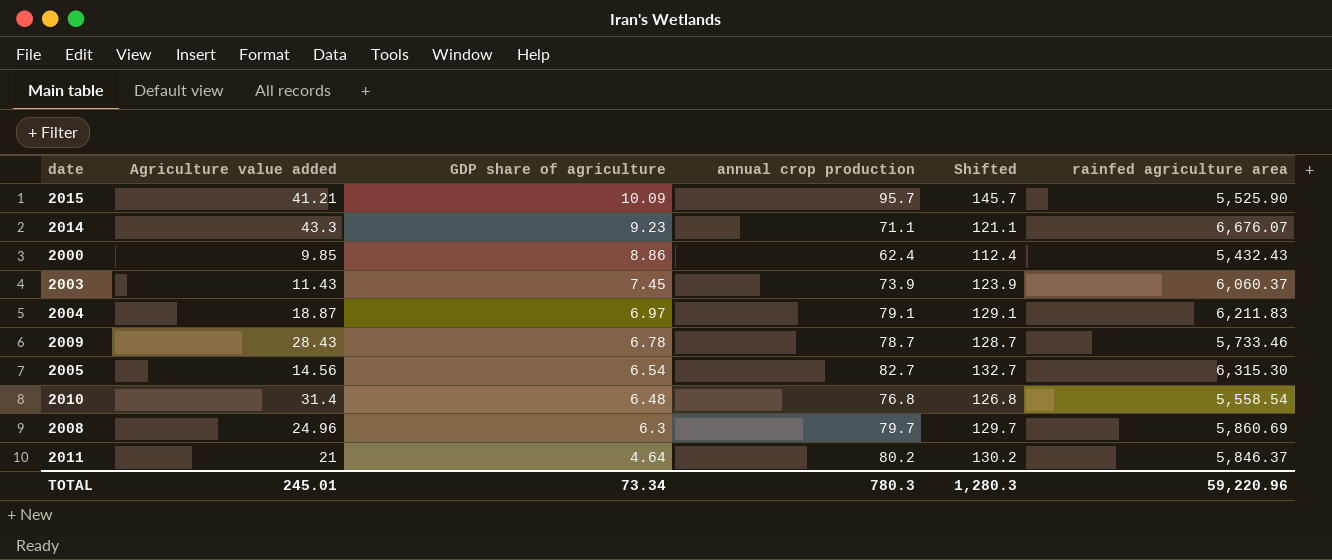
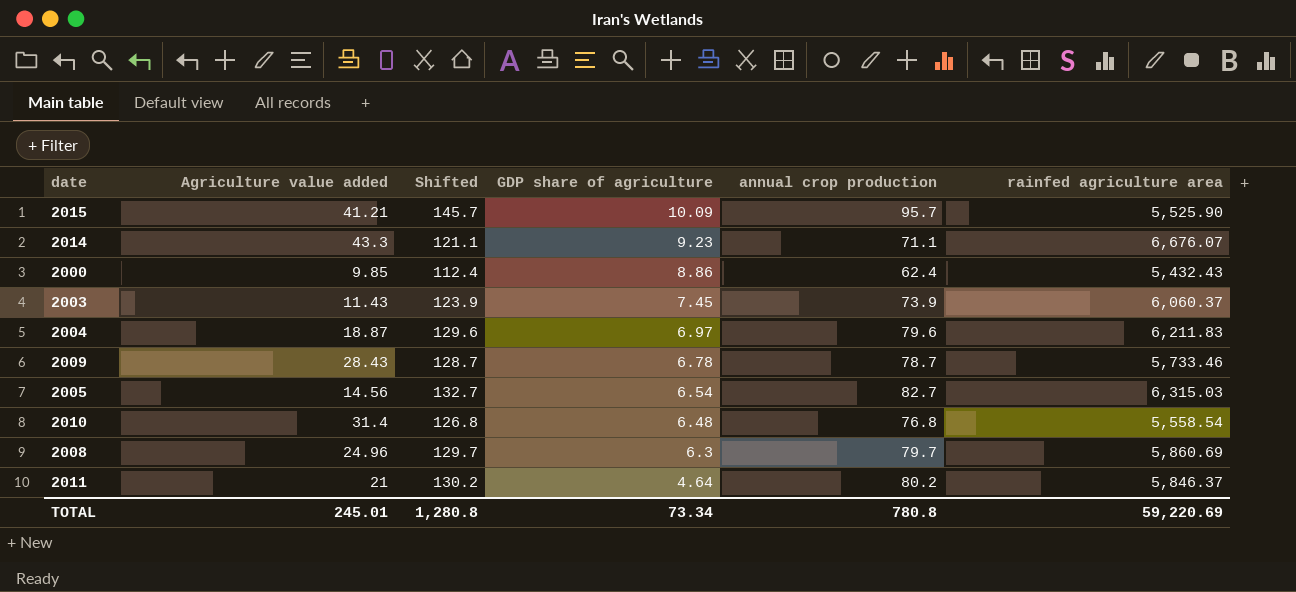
column Shifted | position: 5 -> 3
2004 | Shifted: 129.1 -> 129.6
2004 | annual crop production: 79.1 -> 79.6
2005 | rainfed agriculture area: 6,315.30 -> 6,315.03
TOTAL | Shifted: 1,280.3 -> 1,280.8
TOTAL | annual crop production: 780.3 -> 780.8
TOTAL | rainfed agriculture area: 59,220.96 -> 59,220.69

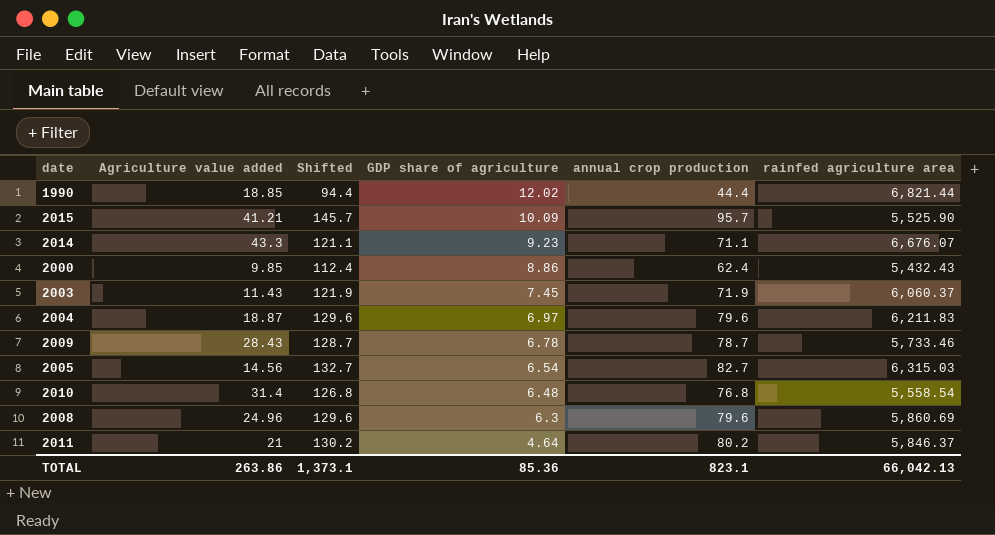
row 1990: none -> 18.85 | 94.4 | 12.02 | 44.4 | 6,821.44
2003 | Shifted: 123.9 -> 121.9
2003 | annual crop production: 73.9 -> 71.9
2008 | Shifted: 129.7 -> 129.6
2008 | annual crop production: 79.7 -> 79.6
TOTAL | Agriculture value added: 245.01 -> 263.86
TOTAL | Shifted: 1,280.8 -> 1,373.1
TOTAL | GDP share of agriculture: 73.34 -> 85.36
TOTAL | annual crop production: 780.8 -> 823.1
TOTAL | rainfed agriculture area: 59,220.69 -> 66,042.13

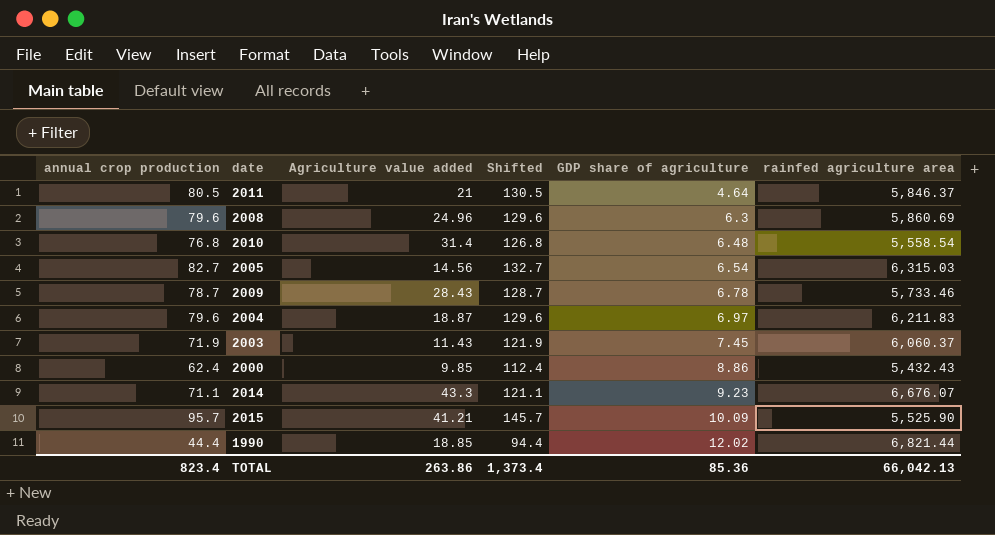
row order: GDP share of agriculture descending -> GDP share of agriculture ascending
column annual crop production | position: 5 -> 1
2011 | annual crop production: 80.2 -> 80.5
2011 | Shifted: 130.2 -> 130.5
TOTAL | annual crop production: 823.1 -> 823.4
TOTAL | Shifted: 1,373.1 -> 1,373.4

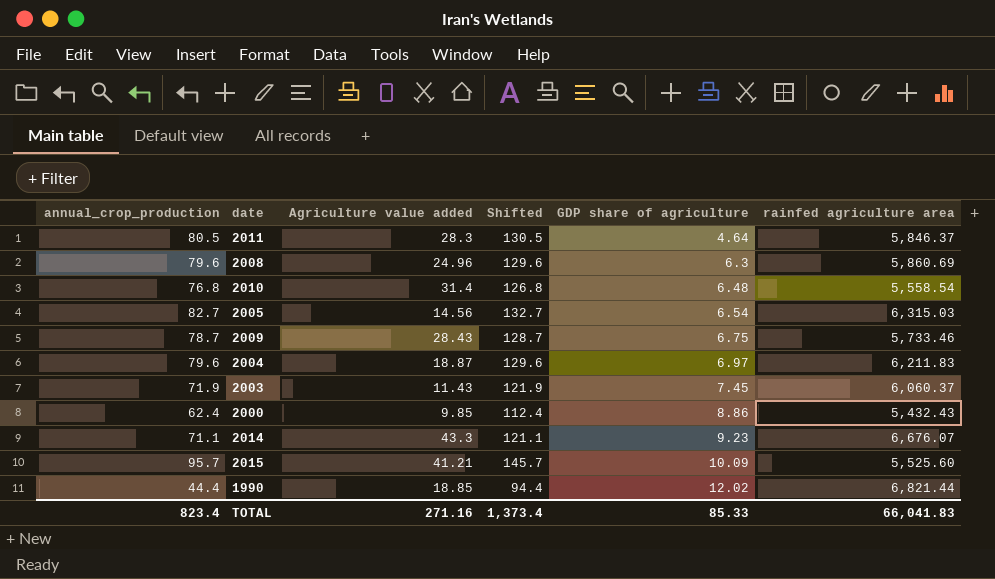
column name: annual crop production -> annual_crop_production
2011 | Agriculture value added: 21 -> 28.3
2009 | GDP share of agriculture: 6.78 -> 6.75
2015 | rainfed agriculture area: 5,525.90 -> 5,525.60
TOTAL | Agriculture value added: 263.86 -> 271.16
TOTAL | GDP share of agriculture: 85.36 -> 85.33
TOTAL | rainfed agriculture area: 66,042.13 -> 66,041.83

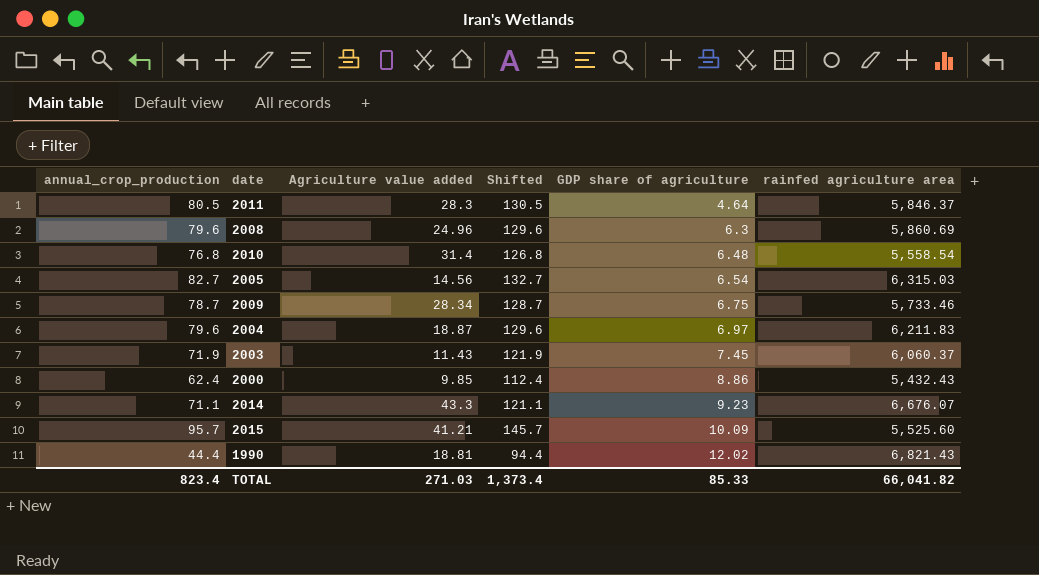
2009 | Agriculture value added: 28.43 -> 28.34
1990 | Agriculture value added: 18.85 -> 18.81
1990 | rainfed agriculture area: 6,821.44 -> 6,821.43
TOTAL | Agriculture value added: 271.16 -> 271.03
TOTAL | rainfed agriculture area: 66,041.83 -> 66,041.82

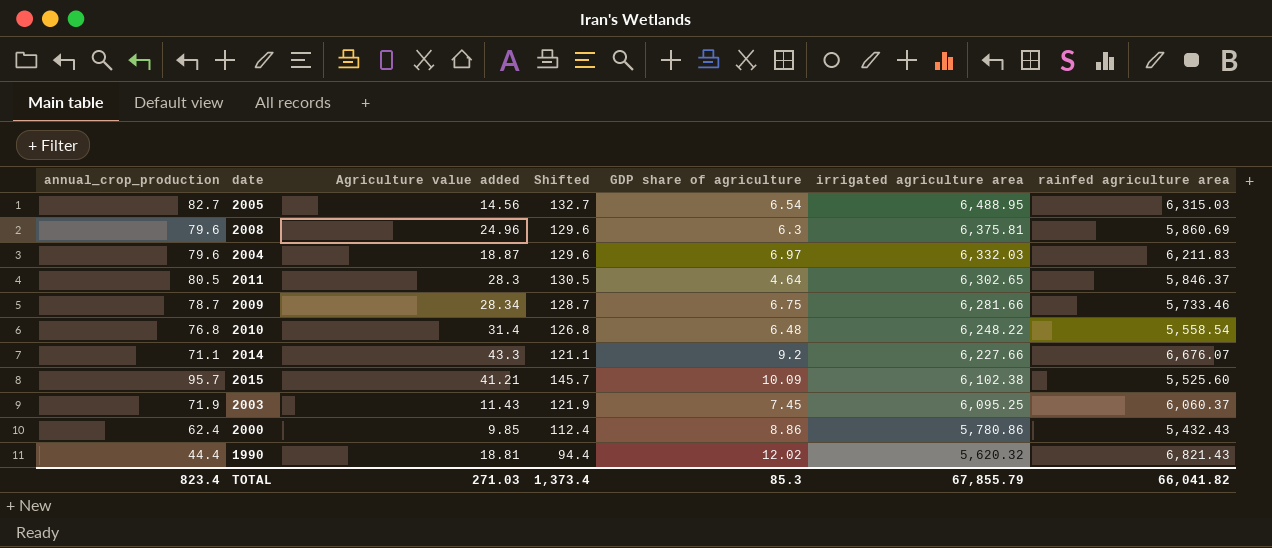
row order: GDP share of agriculture ascending -> irrigated agriculture area descending
column irrigated agriculture area | position: none -> 6
2014 | GDP share of agriculture: 9.23 -> 9.2
TOTAL | GDP share of agriculture: 85.33 -> 85.3

